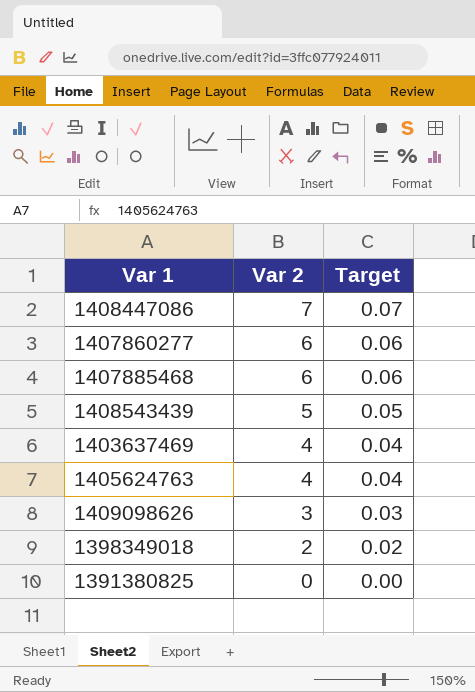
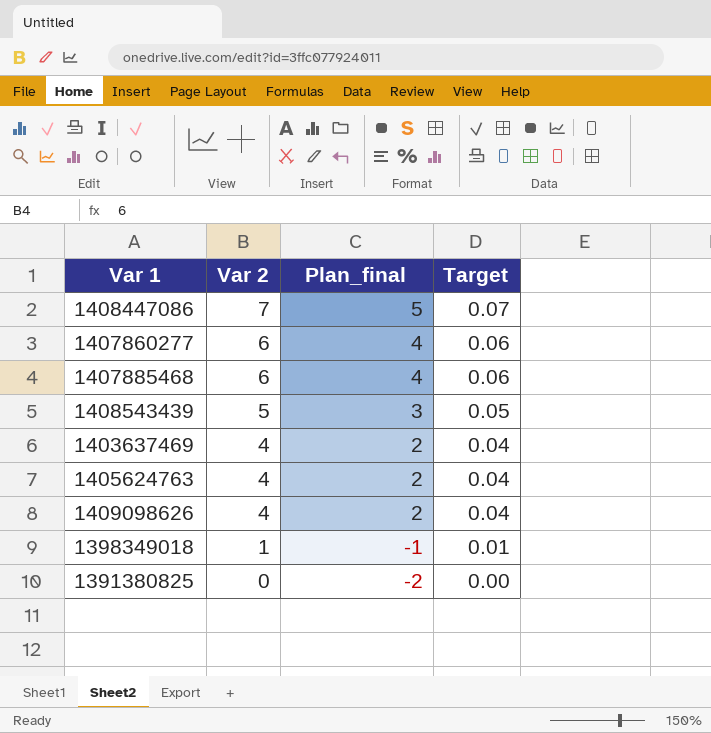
column Plan_final | formula: none -> [Var 2] - 2
1409098626 | Var 2: 3 -> 4
1409098626 | Target: 0.03 -> 0.04
1398349018 | Var 2: 2 -> 1
1398349018 | Target: 0.02 -> 0.01

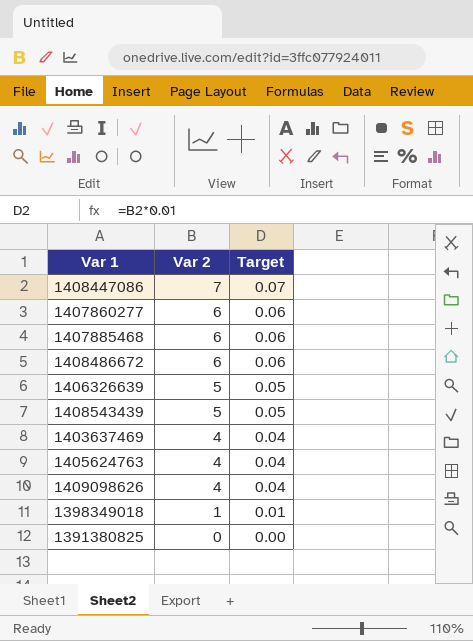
column Plan_final | formula: [Var 2] - 2 -> none
row 1408486672: none -> 6 | 0.06
row 1406326639: none -> 5 | 0.05

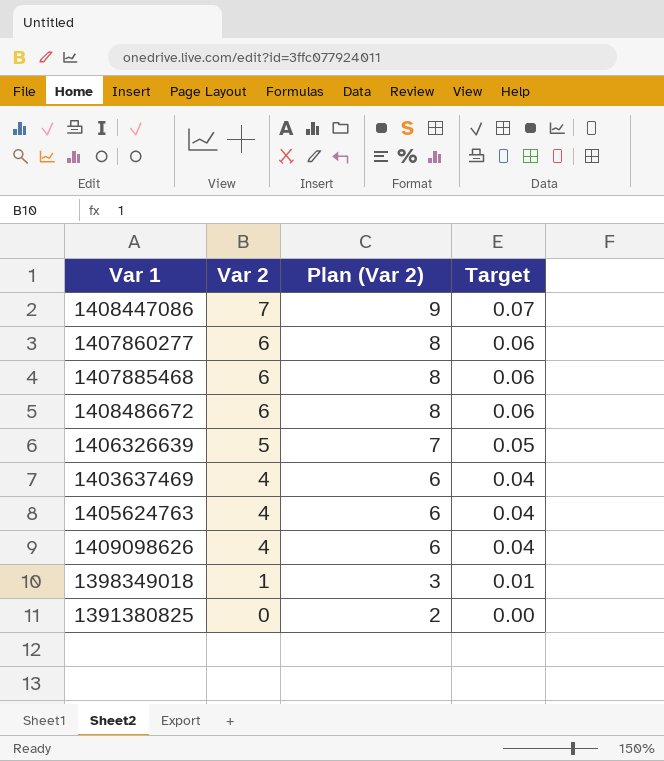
column Plan (Var 2) | formula: none -> [Var 2] + 2
row 1408543439: 5 | 0.05 -> none

